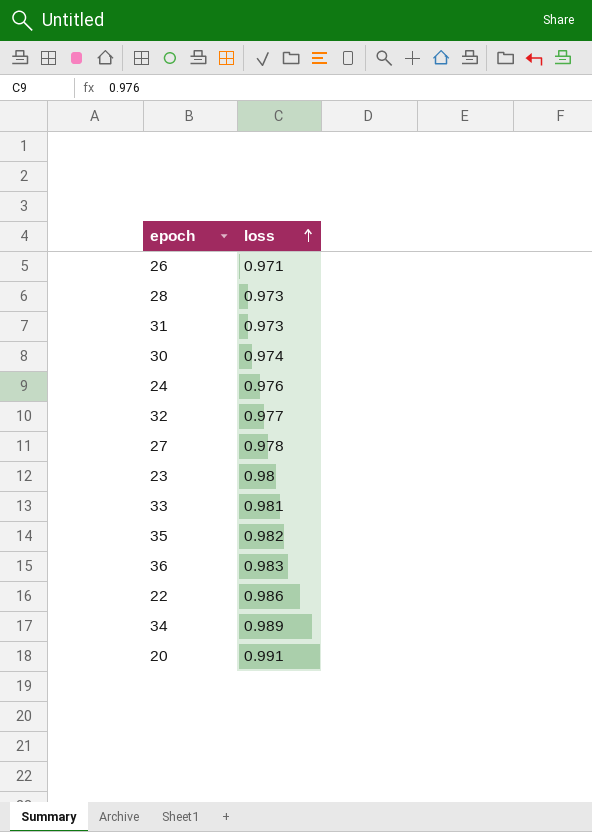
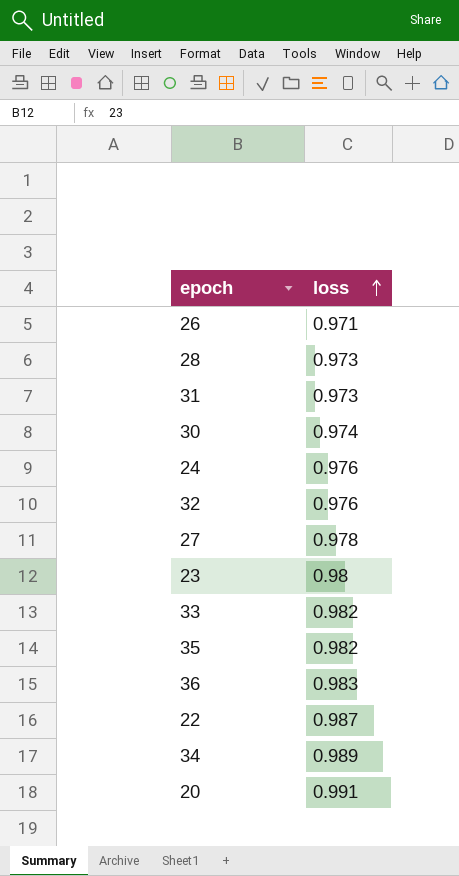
32 | loss: 0.977 -> 0.976
33 | loss: 0.981 -> 0.982
22 | loss: 0.986 -> 0.987

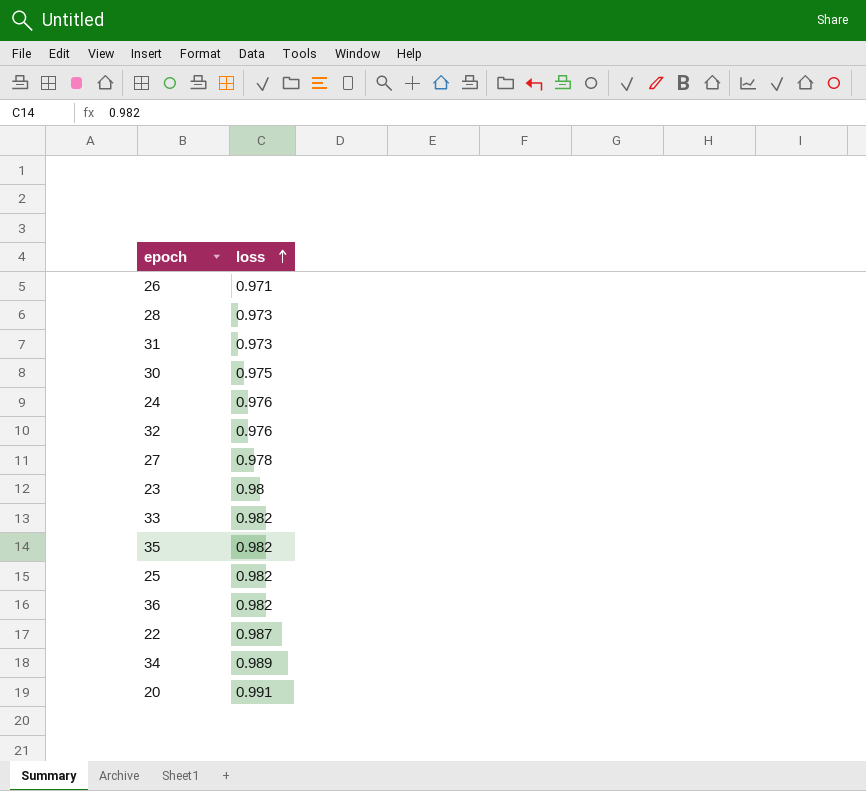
30 | loss: 0.974 -> 0.975
row 25: none -> 0.982
36 | loss: 0.983 -> 0.982

